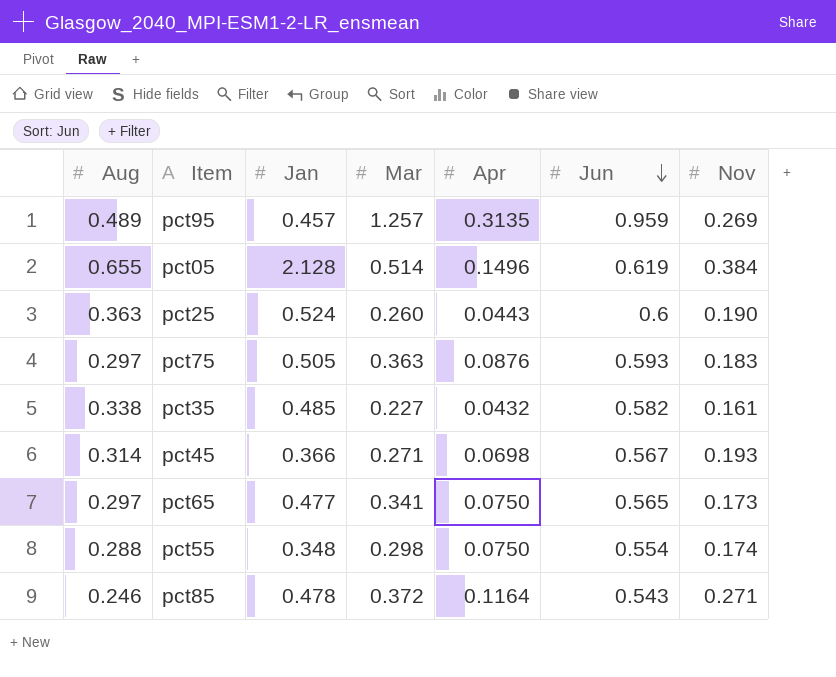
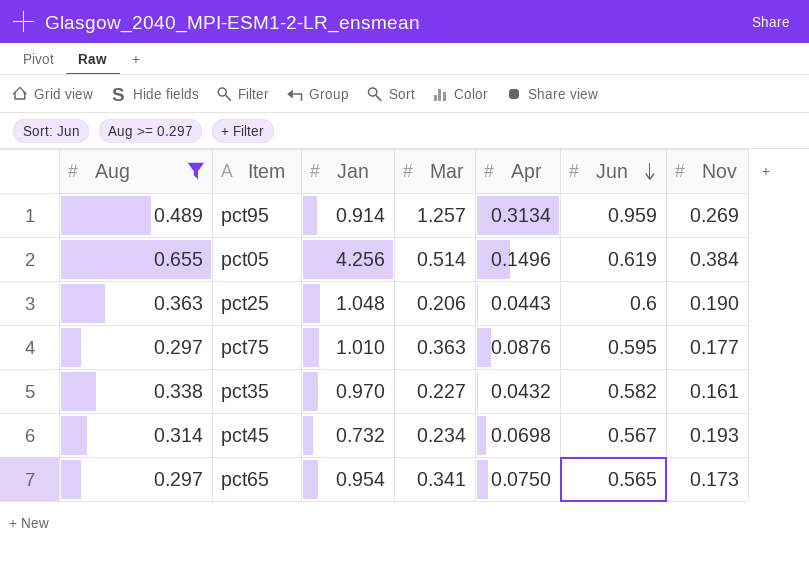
filter: none -> Aug >= 0.297
pct95 | Jan: 0.457 -> 0.914
pct95 | Apr: 0.3135 -> 0.3134
pct05 | Jan: 2.128 -> 4.256
pct25 | Jan: 0.524 -> 1.048
pct25 | Mar: 0.260 -> 0.206
pct75 | Jan: 0.505 -> 1.010
pct75 | Jun: 0.593 -> 0.595
pct75 | Nov: 0.183 -> 0.177
pct35 | Jan: 0.485 -> 0.970
pct45 | Jan: 0.366 -> 0.732
pct45 | Mar: 0.271 -> 0.234
pct65 | Jan: 0.477 -> 0.954

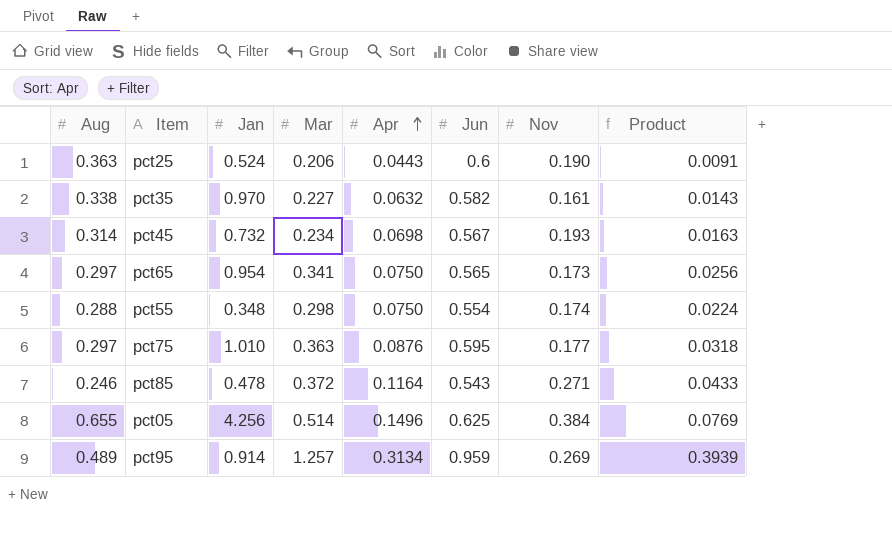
filter: Aug >= 0.297 -> none
row order: Jun descending -> Apr ascending
column Product | formula: none -> [Mar] * [Apr]
pct25 | Jan: 1.048 -> 0.524
pct35 | Apr: 0.0432 -> 0.0632
pct05 | Jun: 0.619 -> 0.625

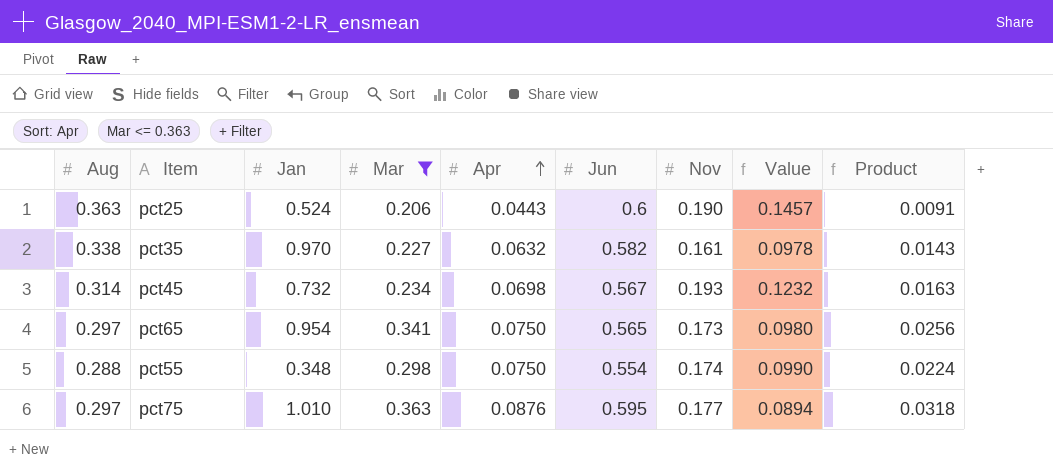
filter: none -> Mar <= 0.363
column Value | formula: none -> [Nov] - [Apr]

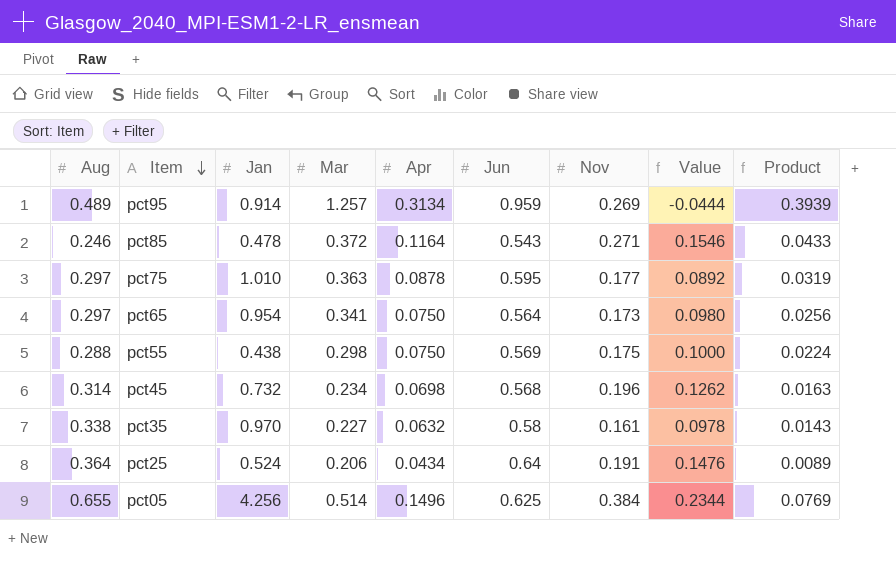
filter: Mar <= 0.363 -> none
row order: Apr ascending -> Item descending
pct75 | Apr: 0.0876 -> 0.0878
pct75 | Value: 0.0894 -> 0.0892
pct75 | Product: 0.0318 -> 0.0319
pct65 | Jun: 0.565 -> 0.564
pct55 | Jan: 0.348 -> 0.438
pct55 | Jun: 0.554 -> 0.569
pct55 | Nov: 0.174 -> 0.175
pct55 | Value: 0.0990 -> 0.1000
pct45 | Jun: 0.567 -> 0.568
pct45 | Nov: 0.193 -> 0.196
pct45 | Value: 0.1232 -> 0.1262
pct35 | Jun: 0.582 -> 0.58
pct25 | Aug: 0.363 -> 0.364
pct25 | Apr: 0.0443 -> 0.0434
pct25 | Jun: 0.6 -> 0.64
pct25 | Nov: 0.190 -> 0.191
pct25 | Value: 0.1457 -> 0.1476
pct25 | Product: 0.0091 -> 0.0089

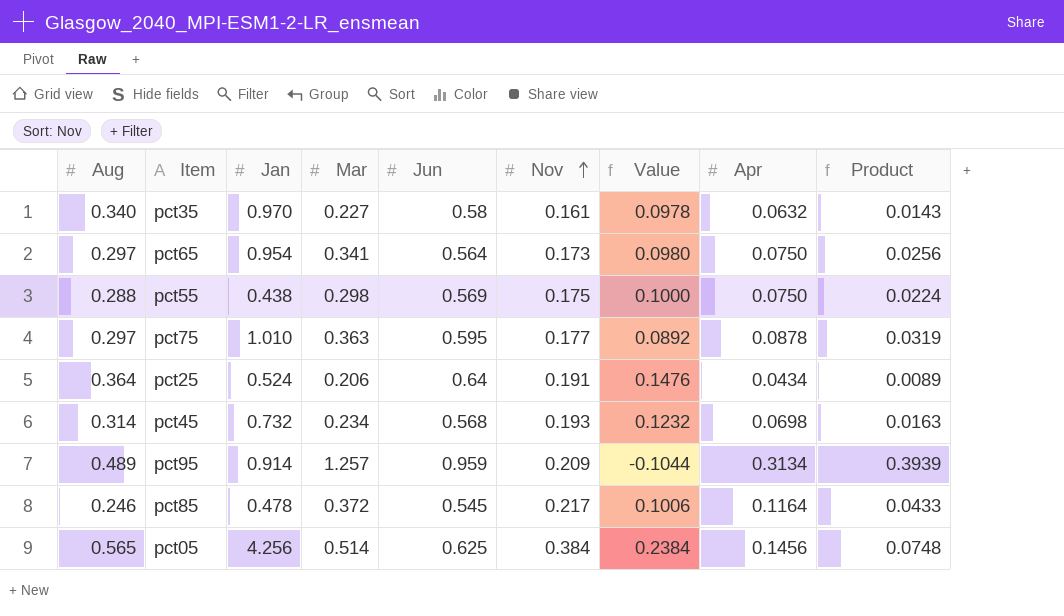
row order: Item descending -> Nov ascending
column Apr | position: 5 -> 8
pct35 | Aug: 0.338 -> 0.340
pct45 | Nov: 0.196 -> 0.193
pct45 | Value: 0.1262 -> 0.1232
pct95 | Nov: 0.269 -> 0.209
pct95 | Value: -0.0444 -> -0.1044
pct85 | Jun: 0.543 -> 0.545
pct85 | Nov: 0.271 -> 0.217
pct85 | Value: 0.1546 -> 0.1006
pct05 | Aug: 0.655 -> 0.565
pct05 | Value: 0.2344 -> 0.2384
pct05 | Apr: 0.1496 -> 0.1456
pct05 | Product: 0.0769 -> 0.0748

